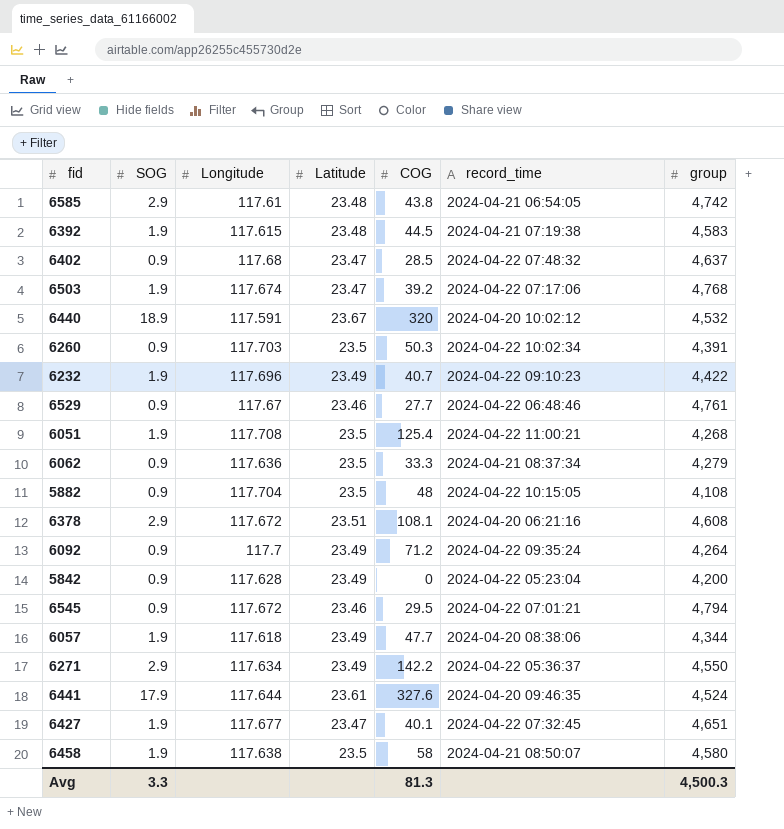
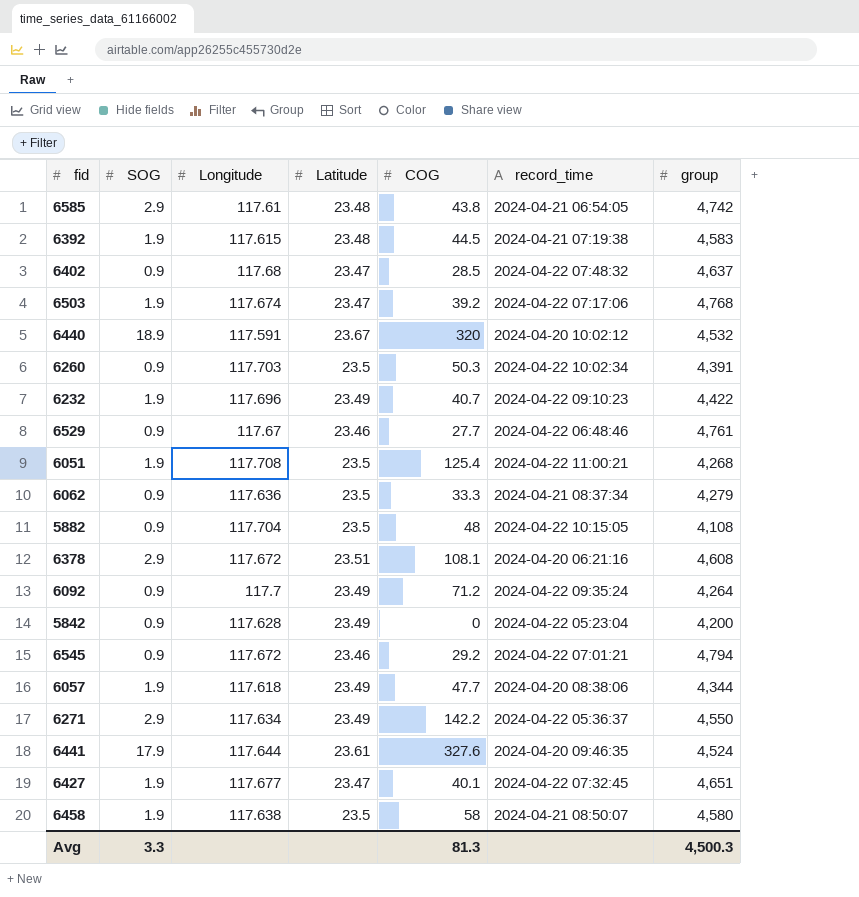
6545 | COG: 29.5 -> 29.2

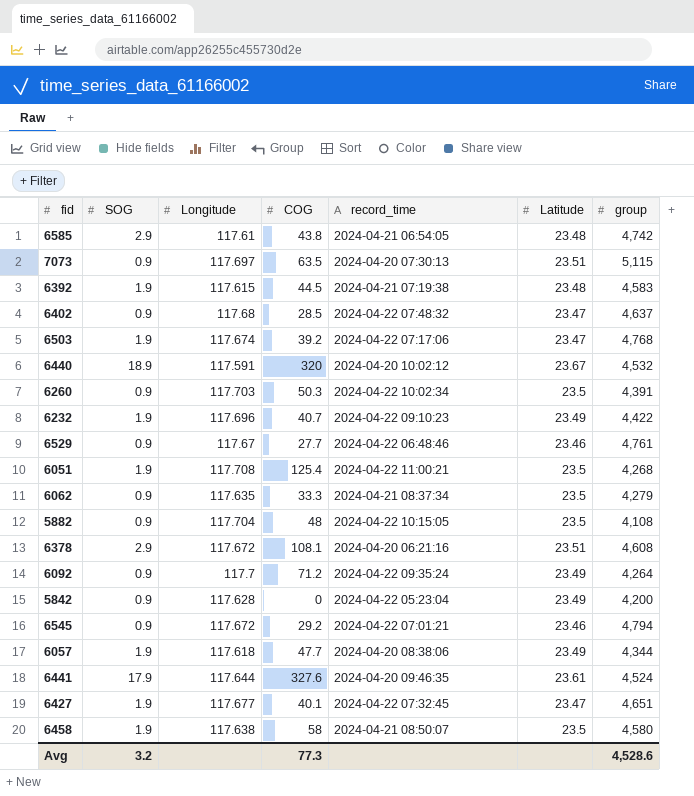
column Latitude | position: 4 -> 6
row 6271: 2.9 | 117.634 | 23.49 | 142.2 | 2024-04-22 05:36:37 | 4,550 -> none
row 7073: none -> 0.9 | 117.697 | 63.5 | 2024-04-20 07:30:13 | 23.51 | 5,115
6062 | Longitude: 117.636 -> 117.635
Avg | SOG: 3.3 -> 3.2
Avg | COG: 81.3 -> 77.3
Avg | group: 4,500.3 -> 4,528.6

